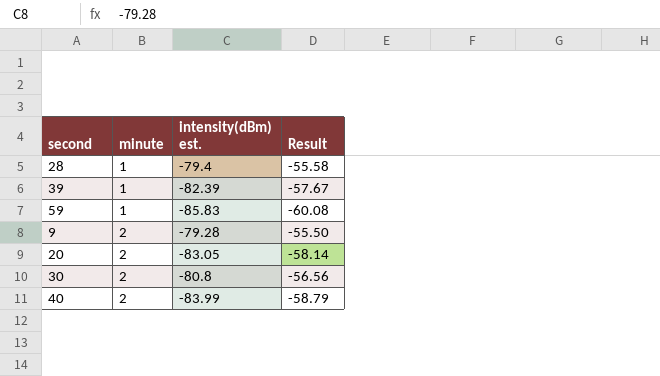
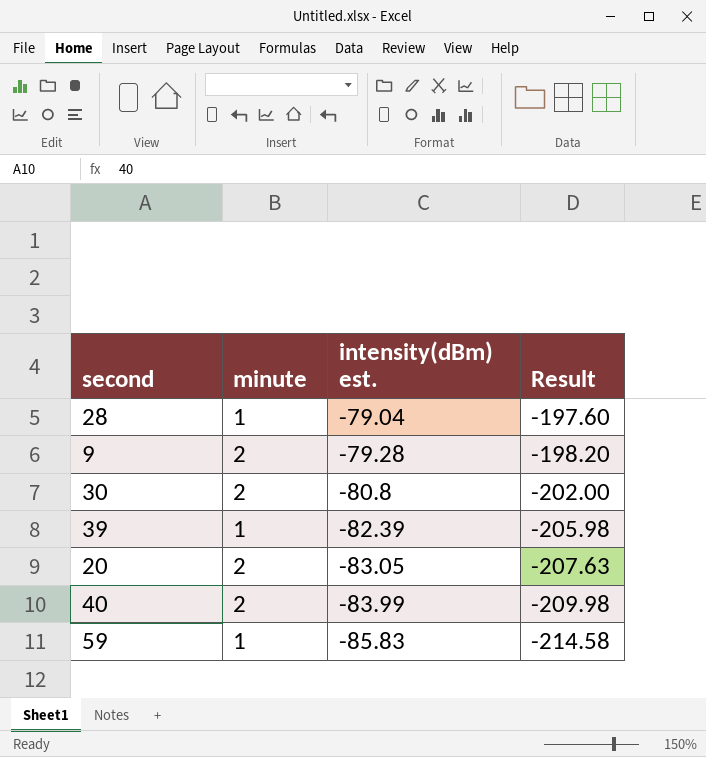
row order: minute ascending -> intensity(dBm) est. descending
column Result | formula: [intensity(dBm) est.] * 0.7 -> [intensity(dBm) est.] * 2.5
28 | intensity(dBm) est.: -79.4 -> -79.04

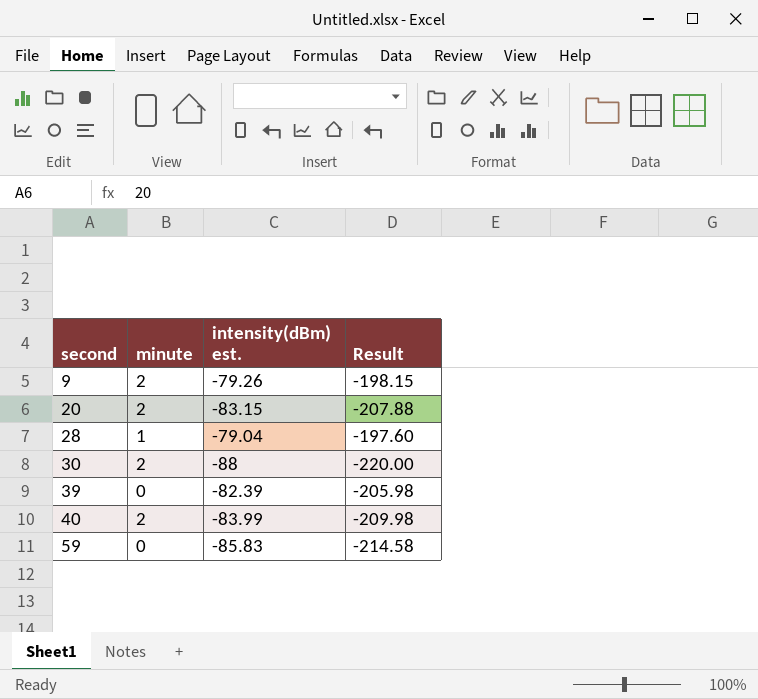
row order: intensity(dBm) est. descending -> second ascending
9 | intensity(dBm) est.: -79.28 -> -79.26
9 | Result: -198.20 -> -198.15
20 | intensity(dBm) est.: -83.05 -> -83.15
20 | Result: -207.63 -> -207.88
30 | intensity(dBm) est.: -80.8 -> -88
30 | Result: -202.00 -> -220.00
39 | minute: 1 -> 0
59 | minute: 1 -> 0

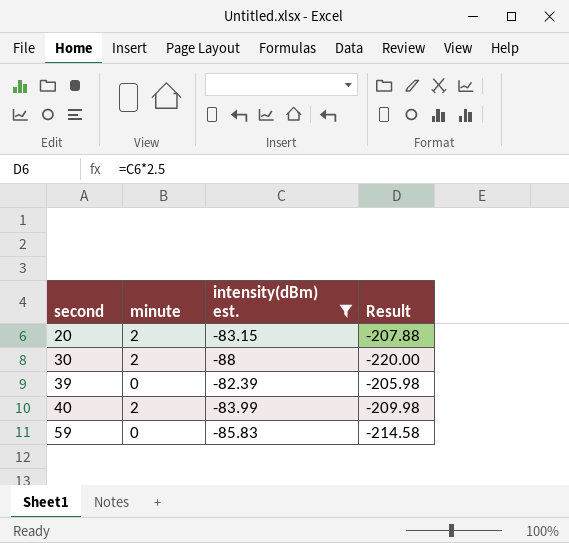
filter: none -> intensity(dBm) est. <= -82.39

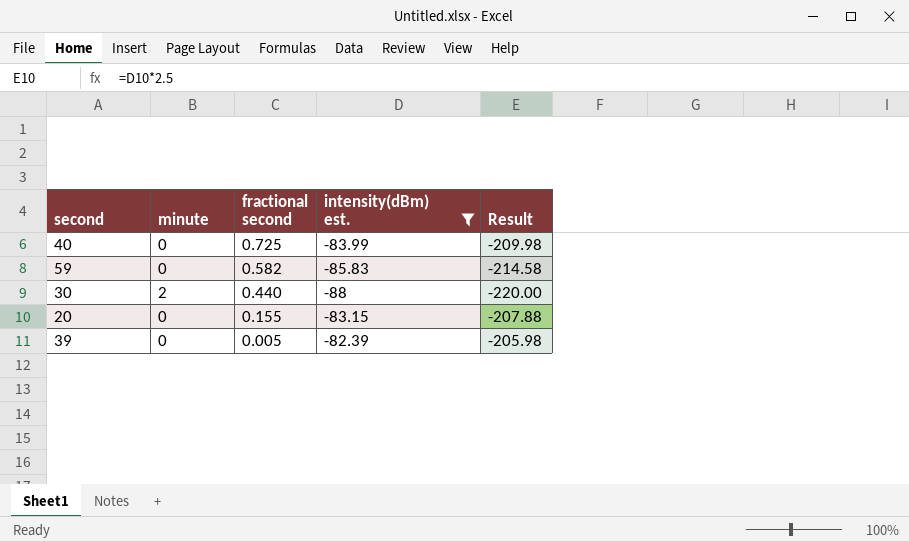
row order: second ascending -> fractional second descending
column fractional second | position: none -> 3
40 | minute: 2 -> 0
20 | minute: 2 -> 0

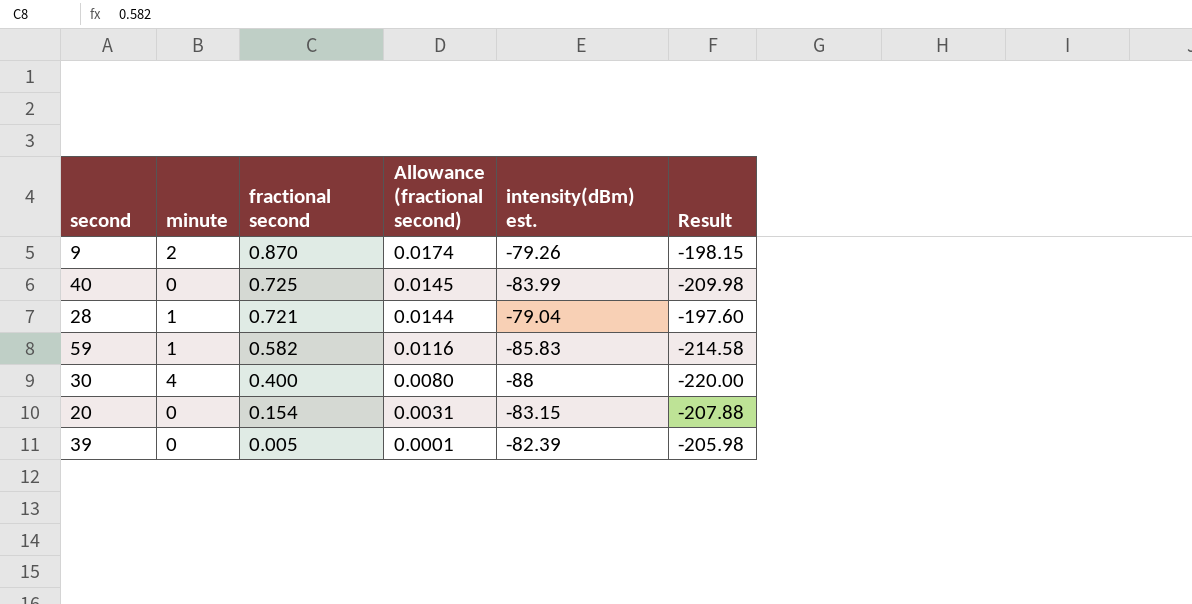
filter: intensity(dBm) est. <= -82.39 -> none
column Allowance (fractional second) | formula: none -> [fractional second] * 0.02
59 | minute: 0 -> 1
30 | minute: 2 -> 4
30 | fractional second: 0.440 -> 0.400
20 | fractional second: 0.155 -> 0.154

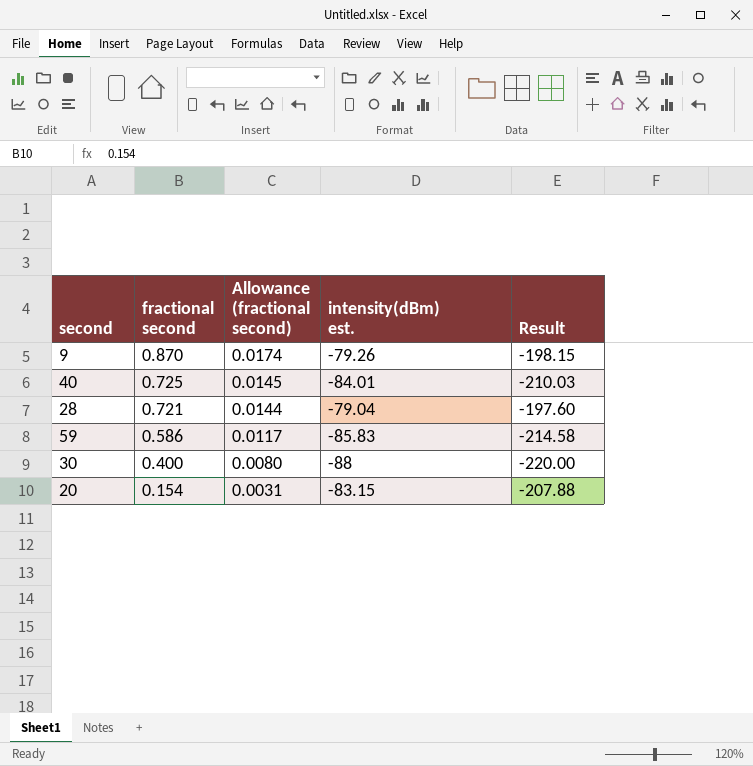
column minute | position: 2 -> none
row 39: 0 | 0.005 | 0.0001 | -82.39 | -205.98 -> none
40 | intensity(dBm) est.: -83.99 -> -84.01
40 | Result: -209.98 -> -210.03
59 | fractional second: 0.582 -> 0.586
59 | Allowance (fractional second): 0.0116 -> 0.0117

